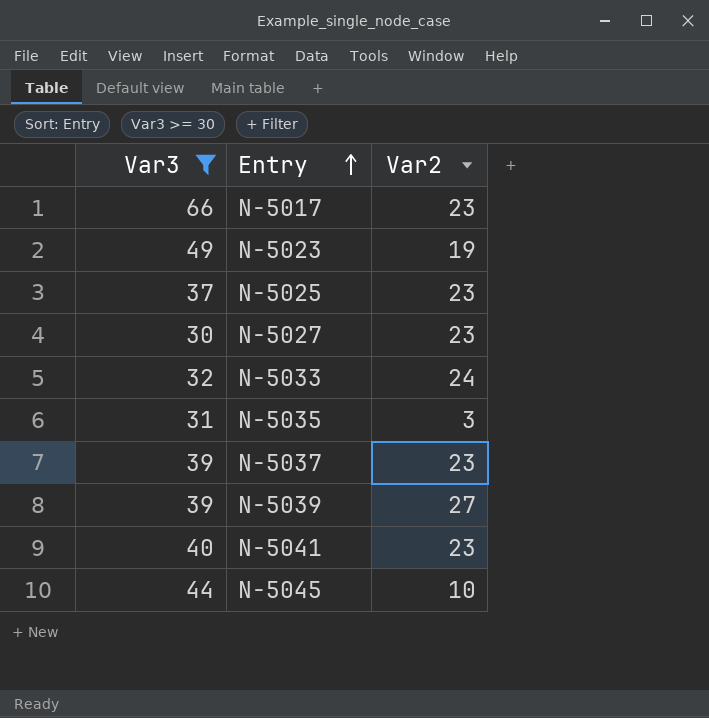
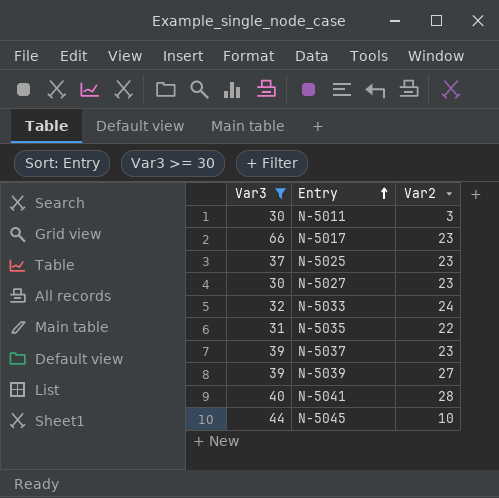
row N-5023: 49 | 19 -> none
row N-5011: none -> 30 | 3
N-5035 | Var2: 3 -> 22
N-5041 | Var2: 23 -> 28

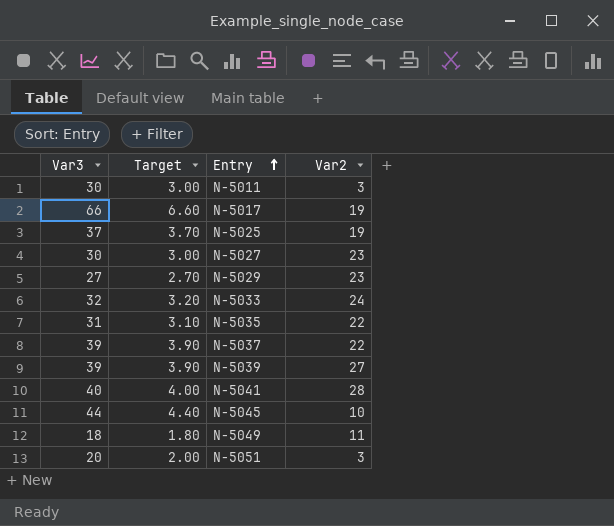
filter: Var3 >= 30 -> none
column Target | formula: none -> [Var3] * 0.1
N-5017 | Var2: 23 -> 19
N-5025 | Var2: 23 -> 19
N-5037 | Var2: 23 -> 22

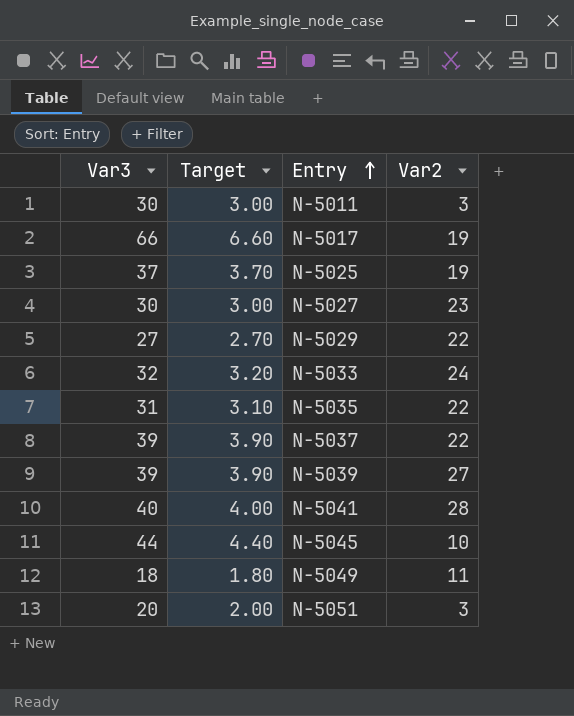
N-5029 | Var2: 23 -> 22

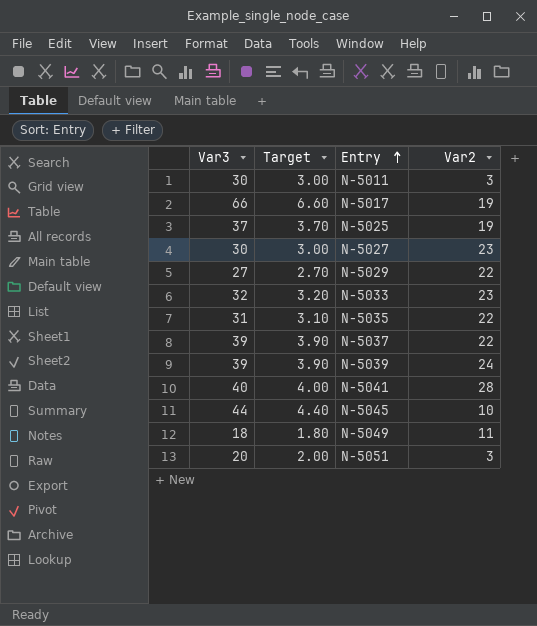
N-5033 | Var2: 24 -> 23
N-5039 | Var2: 27 -> 24

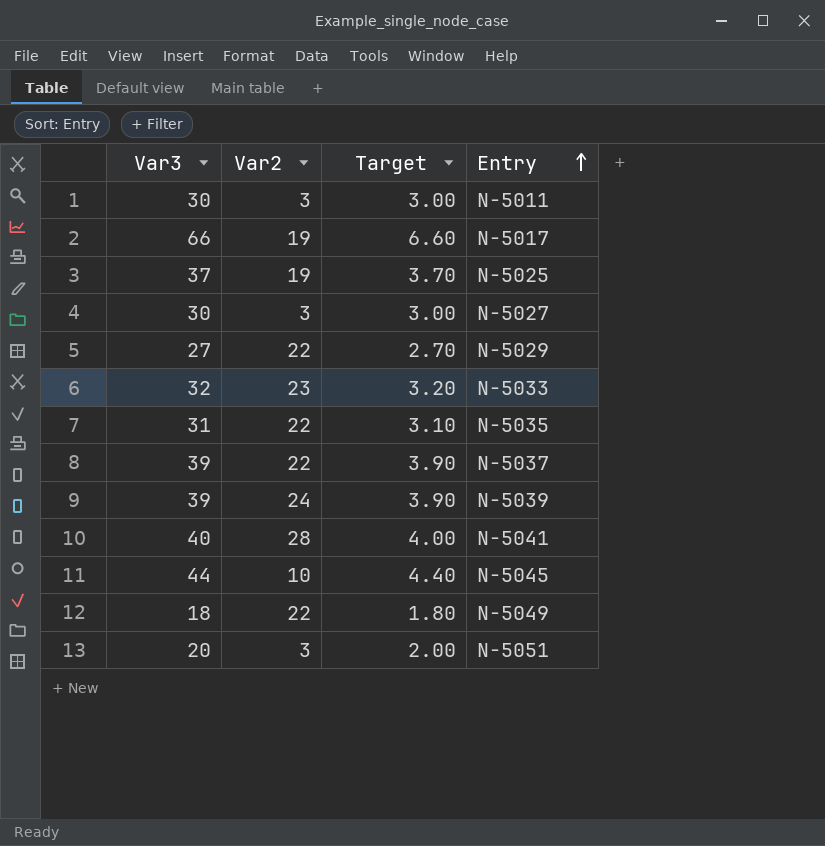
column Var2 | position: 4 -> 2
N-5027 | Var2: 23 -> 3
N-5049 | Var2: 11 -> 22

